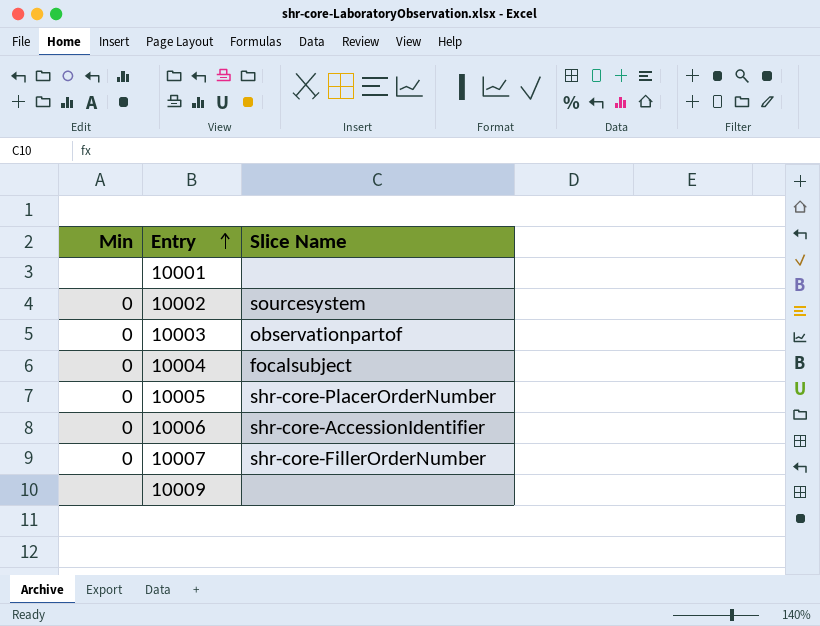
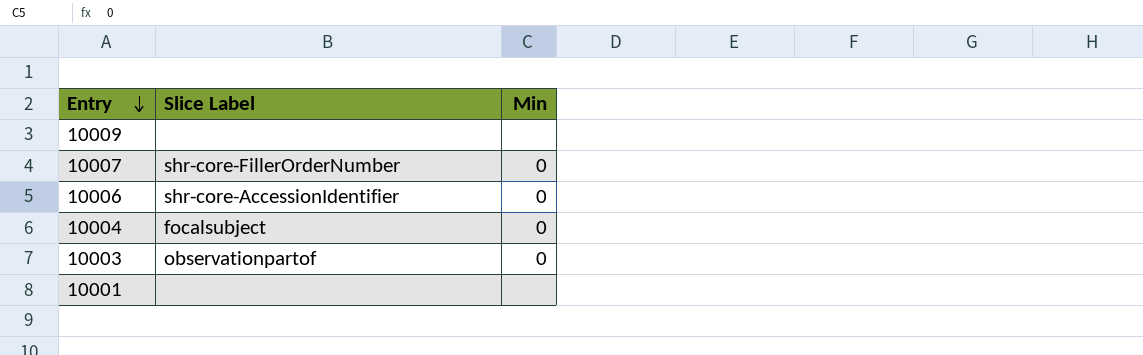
row order: Entry ascending -> Entry descending
column name: Slice Name -> Slice Label
column Min | position: 1 -> 3
row 10002: 0 | sourcesystem -> none
row 10005: 0 | shr-core-PlacerOrderNumber -> none

